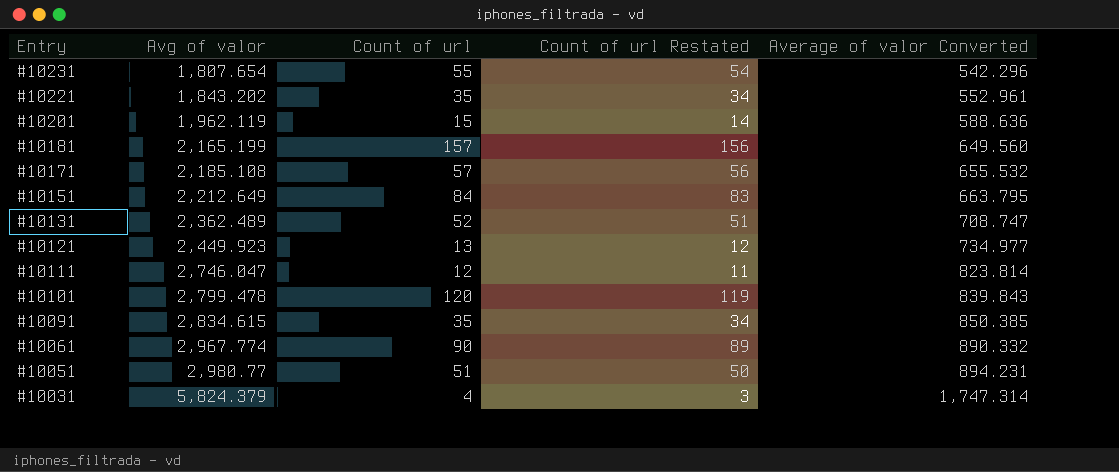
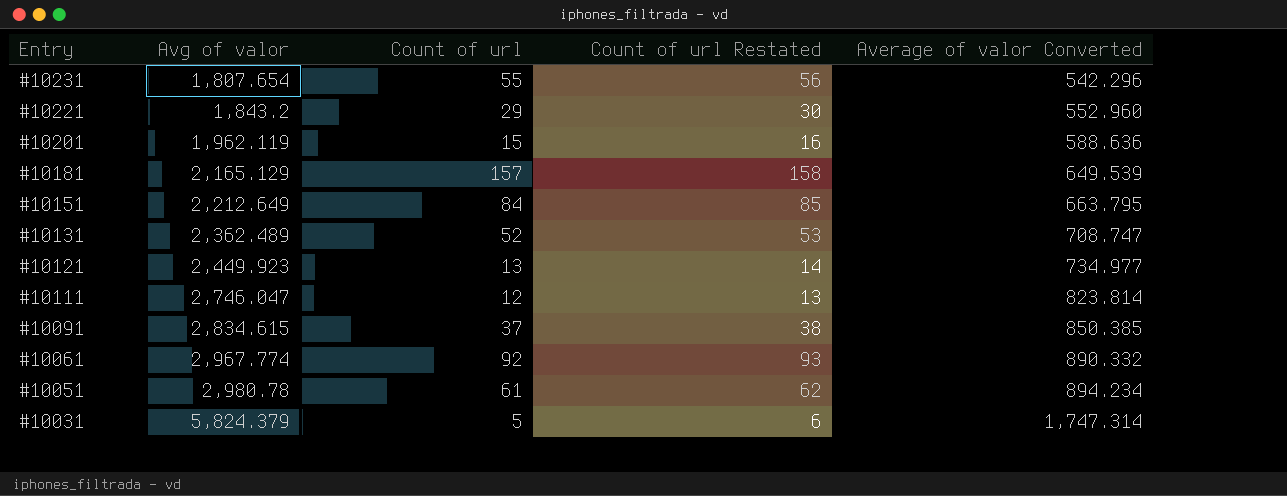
column Count of url Restated | formula: [Count of url] - 1 -> [Count of url] + 1
row #10171: 2,185.108 | 57 | 56 | 655.532 -> none
row #10101: 2,799.478 | 120 | 119 | 839.843 -> none
#10221 | Avg of valor: 1,843.202 -> 1,843.2
#10221 | Count of url: 35 -> 29
#10221 | Average of valor Converted: 552.961 -> 552.960
#10181 | Avg of valor: 2,165.199 -> 2,165.129
#10181 | Average of valor Converted: 649.560 -> 649.539
#10091 | Count of url: 35 -> 37
#10061 | Count of url: 90 -> 92
#10051 | Avg of valor: 2,980.77 -> 2,980.78
#10051 | Count of url: 51 -> 61
#10051 | Average of valor Converted: 894.231 -> 894.234
#10031 | Count of url: 4 -> 5

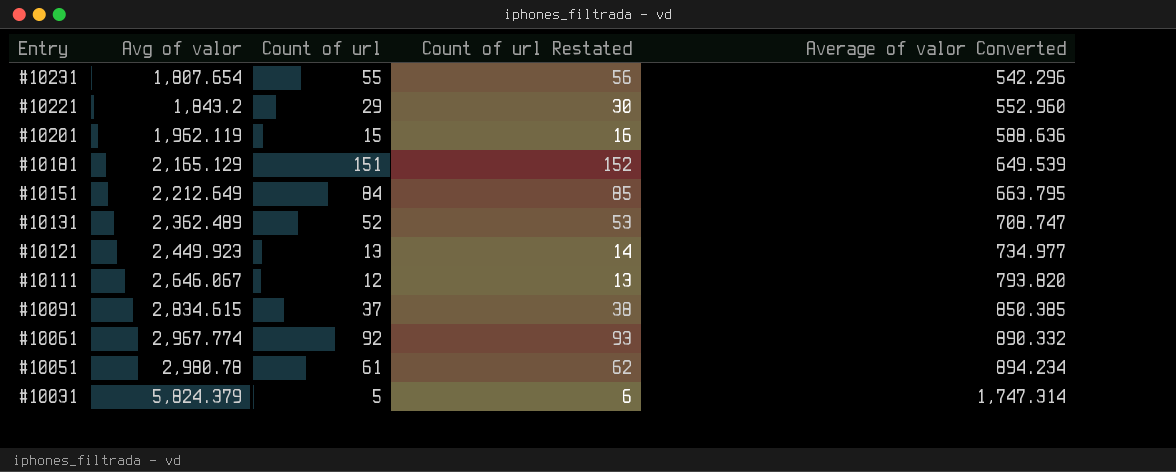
#10181 | Count of url: 157 -> 151
#10181 | Count of url Restated: 158 -> 152
#10111 | Avg of valor: 2,746.047 -> 2,646.067
#10111 | Average of valor Converted: 823.814 -> 793.820

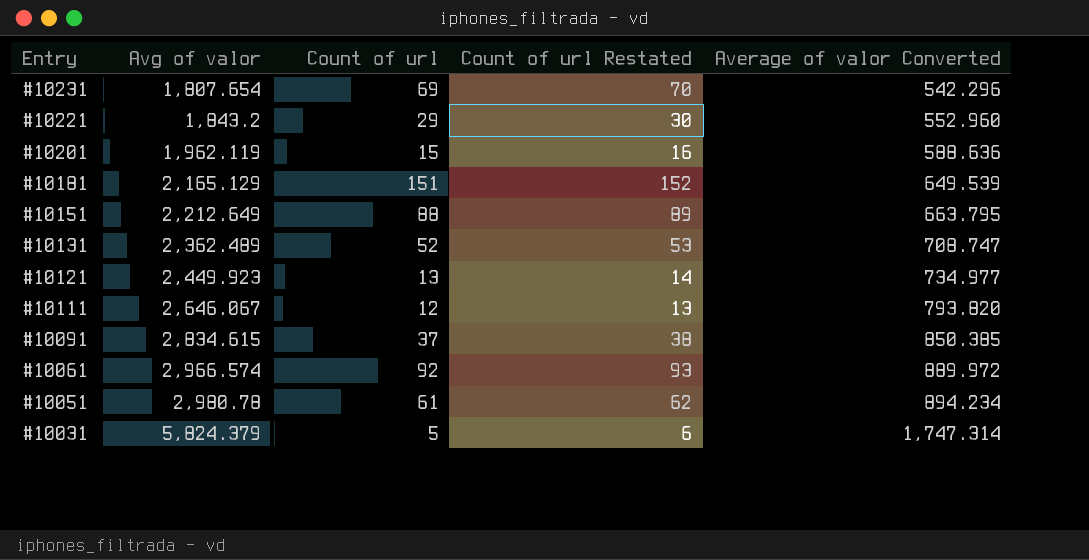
#10231 | Count of url: 55 -> 69
#10231 | Count of url Restated: 56 -> 70
#10151 | Count of url: 84 -> 88
#10151 | Count of url Restated: 85 -> 89
#10061 | Avg of valor: 2,967.774 -> 2,966.574
#10061 | Average of valor Converted: 890.332 -> 889.972

